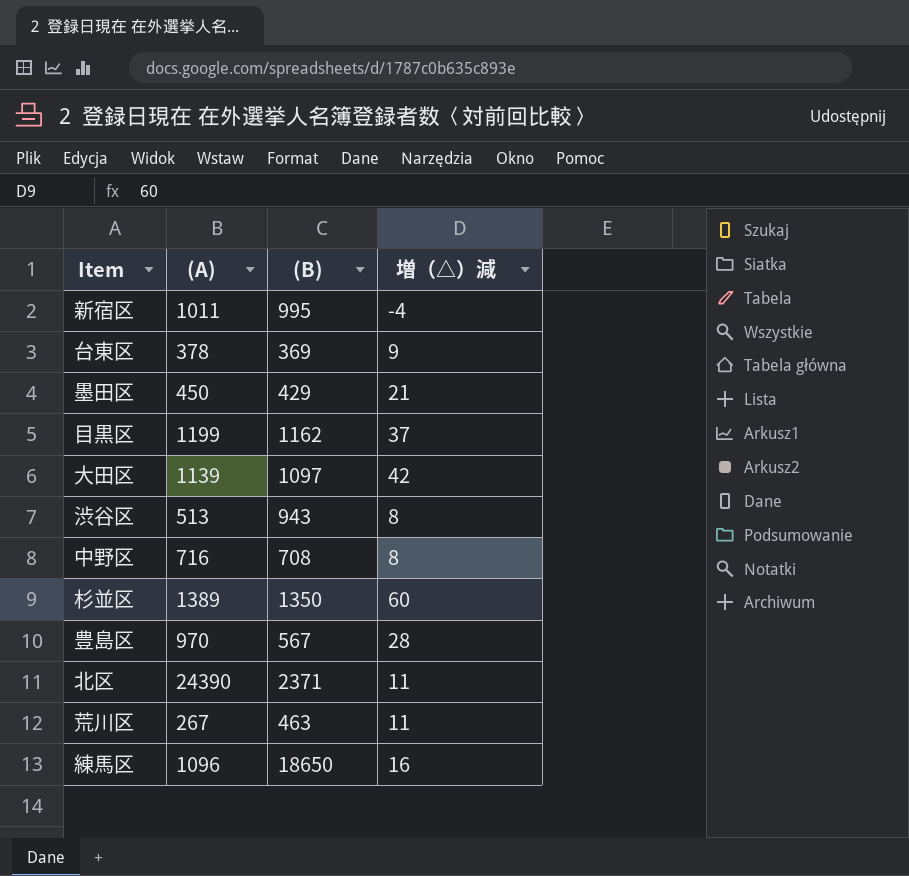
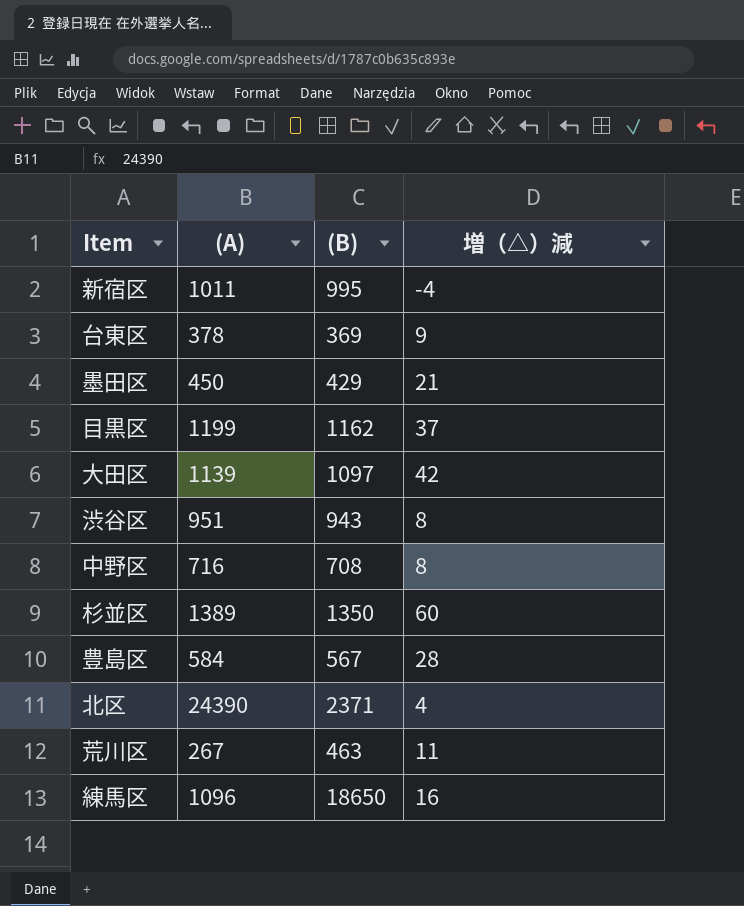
渋谷区 | (A): 513 -> 951
豊島区 | (A): 970 -> 584
北区 | 増（△）減: 11 -> 4

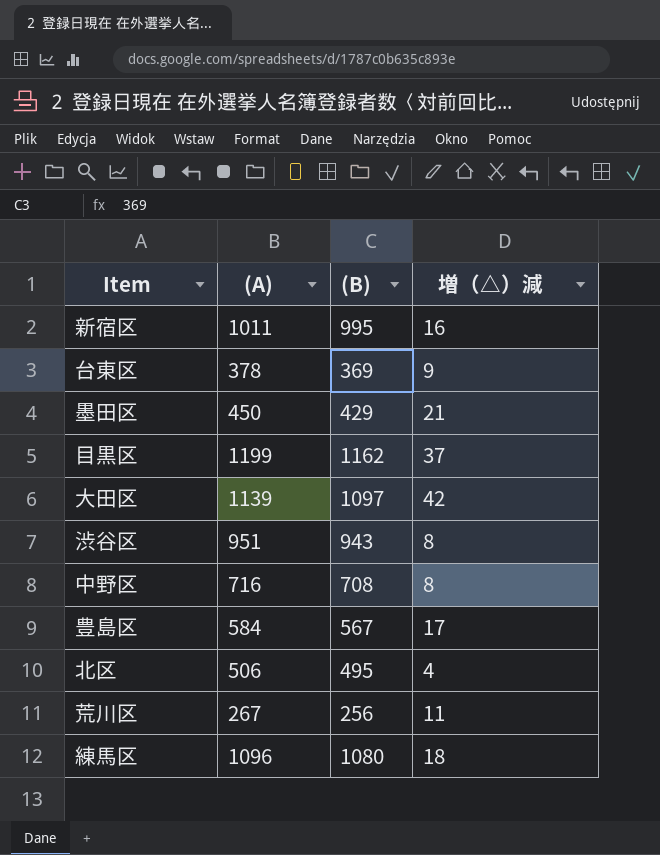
row 杉並区: 1389 | 1350 | 60 -> none
新宿区 | 増（△）減: -4 -> 16
豊島区 | 増（△）減: 28 -> 17
北区 | (A): 24390 -> 506
北区 | (B): 2371 -> 495
荒川区 | (B): 463 -> 256
練馬区 | (B): 18650 -> 1080
練馬区 | 増（△）減: 16 -> 18

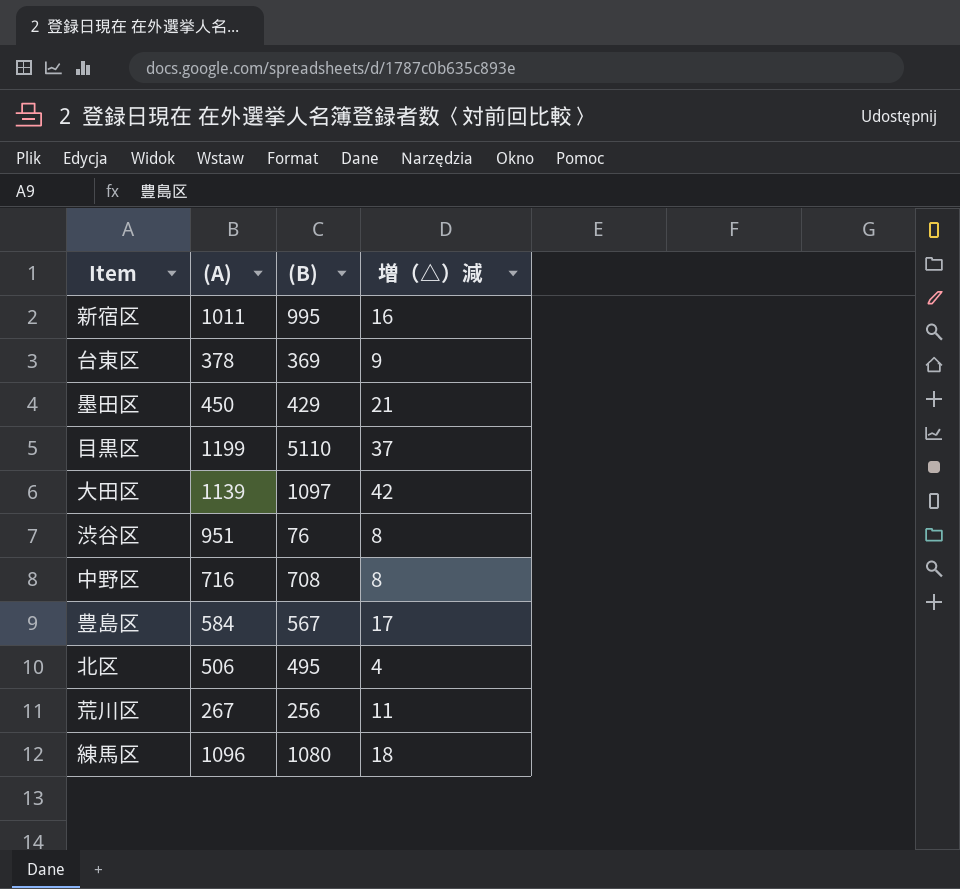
目黒区 | (B): 1162 -> 5110
渋谷区 | (B): 943 -> 76

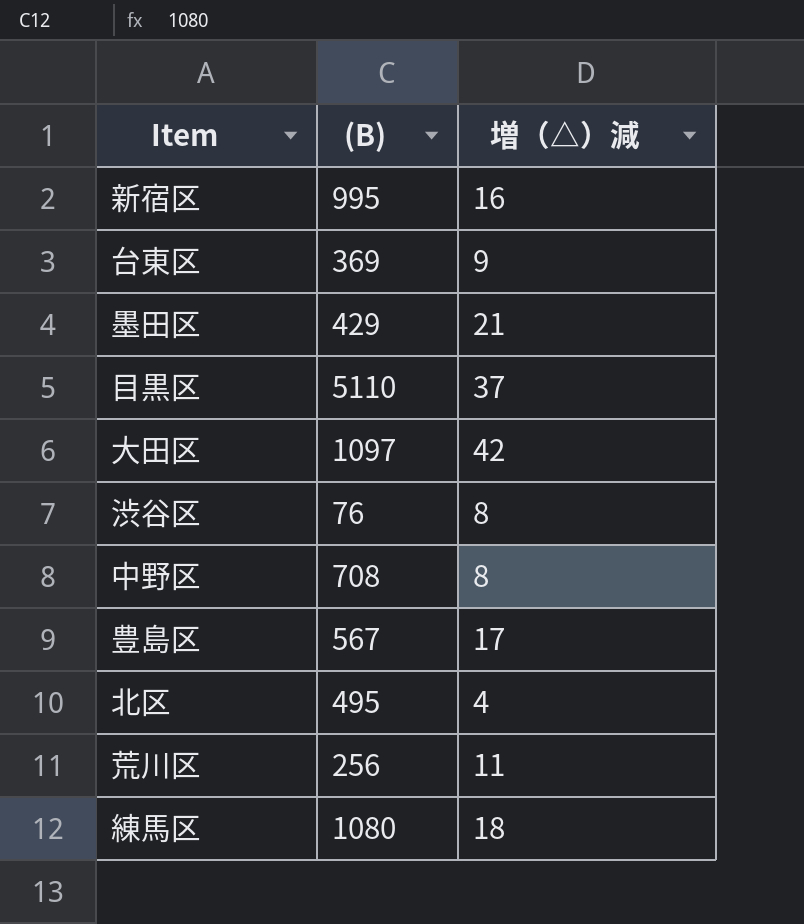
column (A) | position: 2 -> none

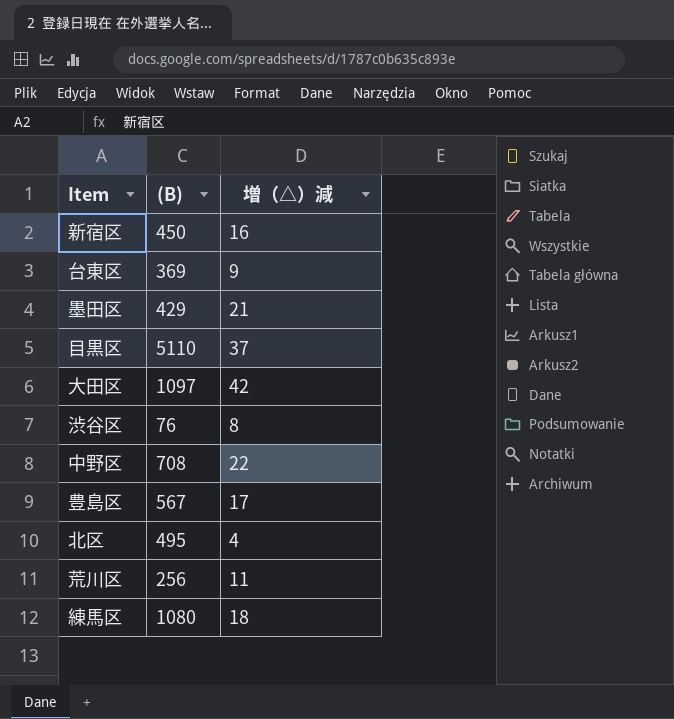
新宿区 | (B): 995 -> 450
中野区 | 増（△）減: 8 -> 22

